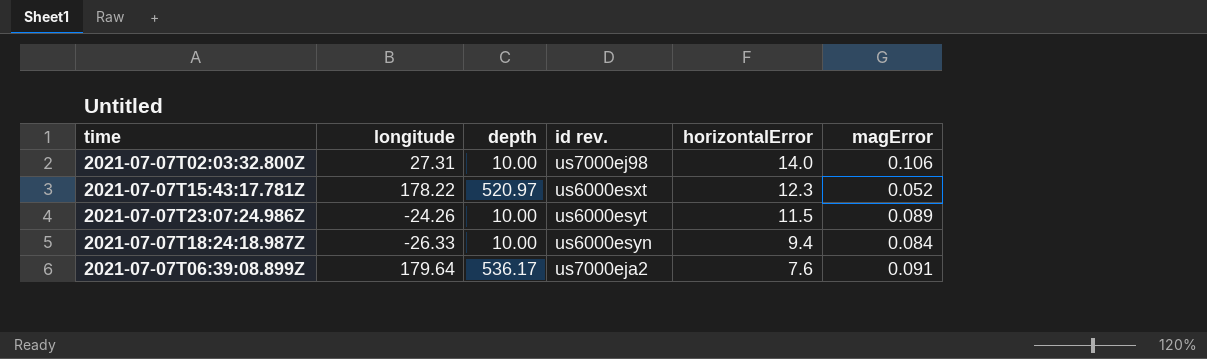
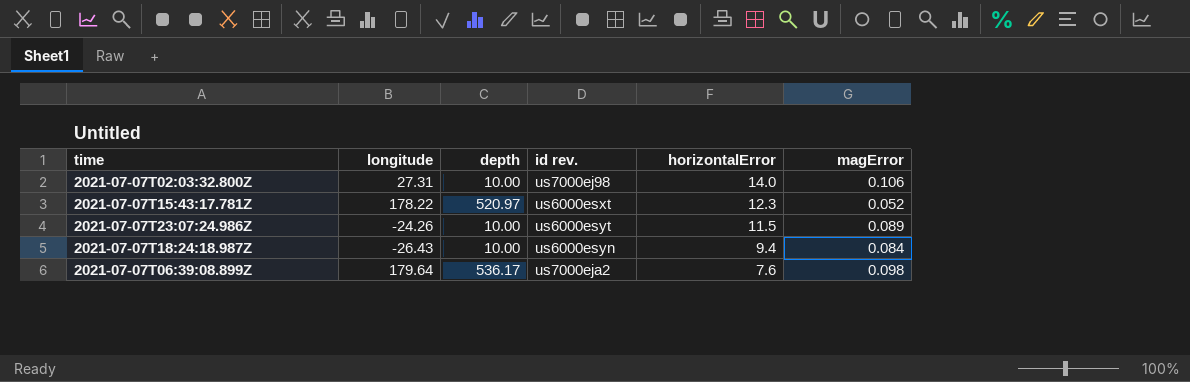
2021-07-07T18:24:18.987Z | longitude: -26.33 -> -26.43
2021-07-07T06:39:08.899Z | magError: 0.091 -> 0.098

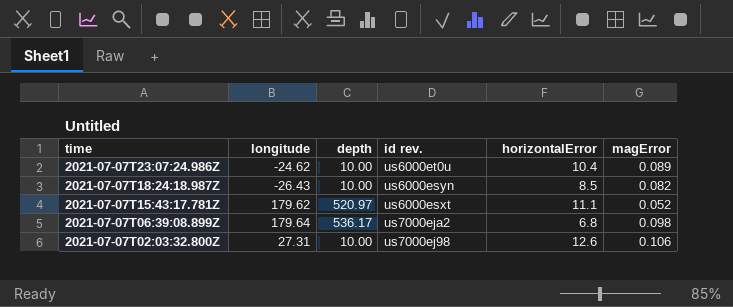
row order: horizontalError descending -> time descending
2021-07-07T23:07:24.986Z | longitude: -24.26 -> -24.62
2021-07-07T23:07:24.986Z | id rev.: us6000esyt -> us6000et0u
2021-07-07T23:07:24.986Z | horizontalError: 11.5 -> 10.4
2021-07-07T18:24:18.987Z | horizontalError: 9.4 -> 8.5
2021-07-07T18:24:18.987Z | magError: 0.084 -> 0.082
2021-07-07T15:43:17.781Z | longitude: 178.22 -> 179.62
2021-07-07T15:43:17.781Z | horizontalError: 12.3 -> 11.1
2021-07-07T06:39:08.899Z | horizontalError: 7.6 -> 6.8
2021-07-07T02:03:32.800Z | horizontalError: 14.0 -> 12.6

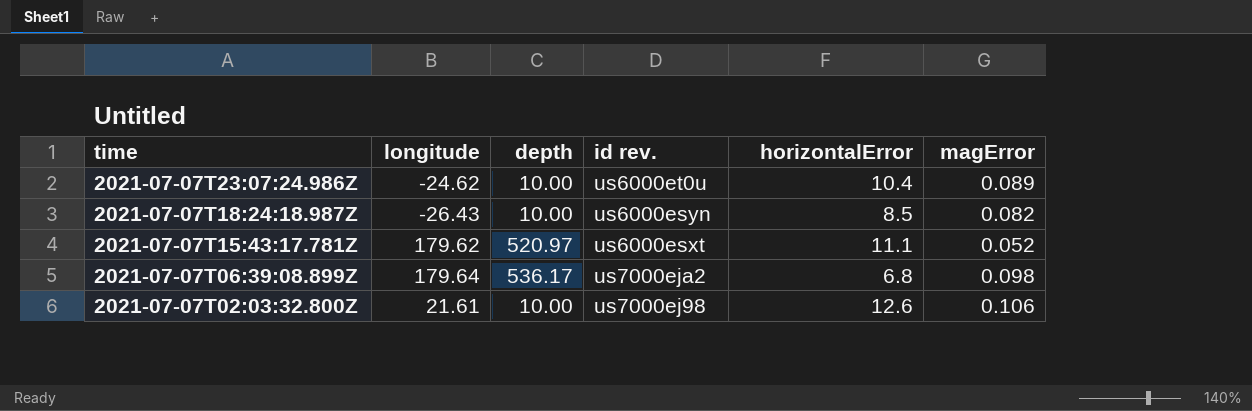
2021-07-07T02:03:32.800Z | longitude: 27.31 -> 21.61

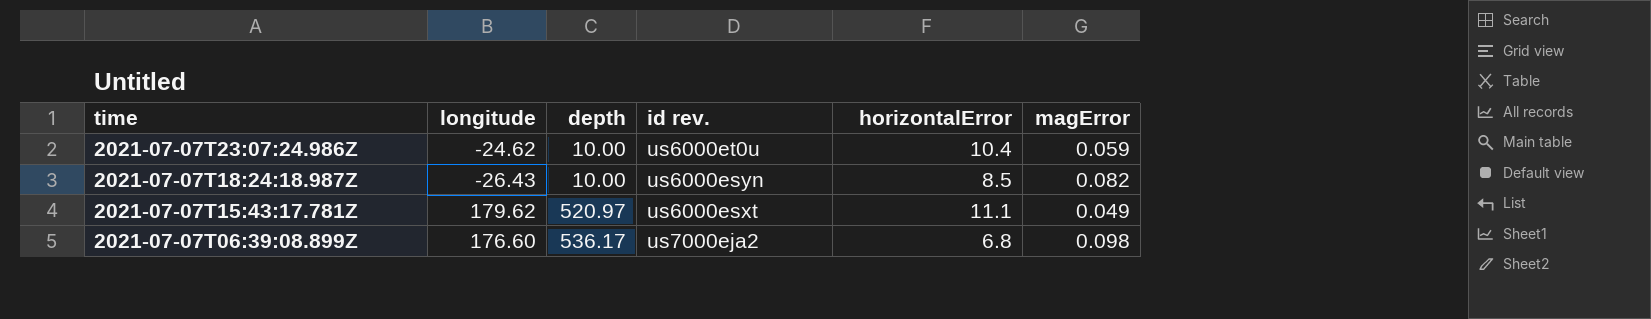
row 2021-07-07T02:03:32.800Z: 21.61 | 10.00 | us7000ej98 | 12.6 | 0.106 -> none
2021-07-07T23:07:24.986Z | magError: 0.089 -> 0.059
2021-07-07T15:43:17.781Z | magError: 0.052 -> 0.049
2021-07-07T06:39:08.899Z | longitude: 179.64 -> 176.60

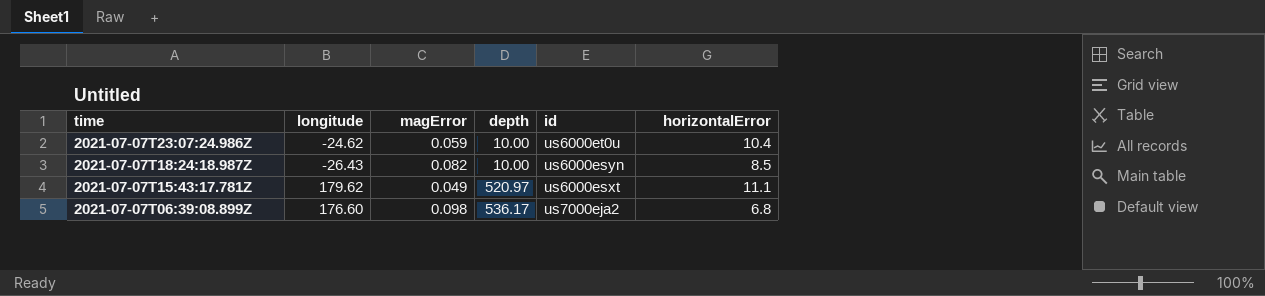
column magError | position: 6 -> 3
column name: id rev. -> id

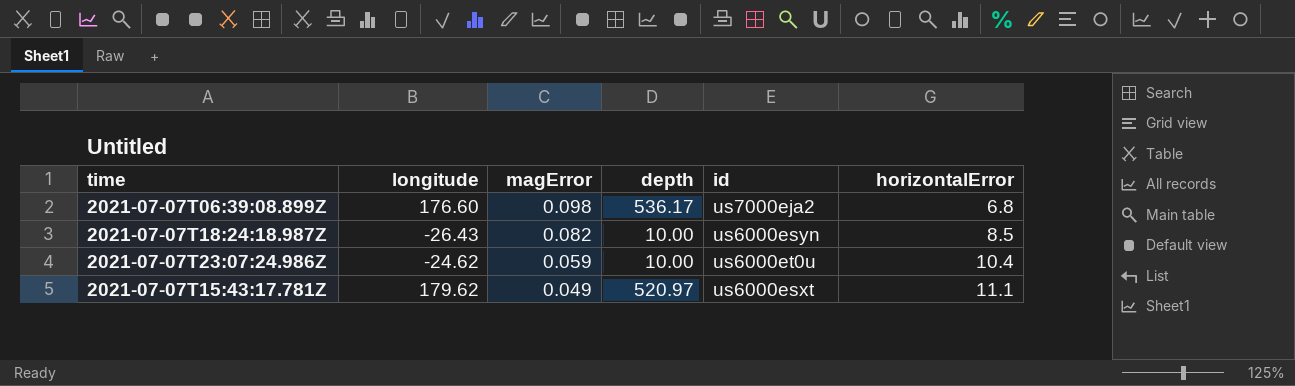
row order: time descending -> magError descending

